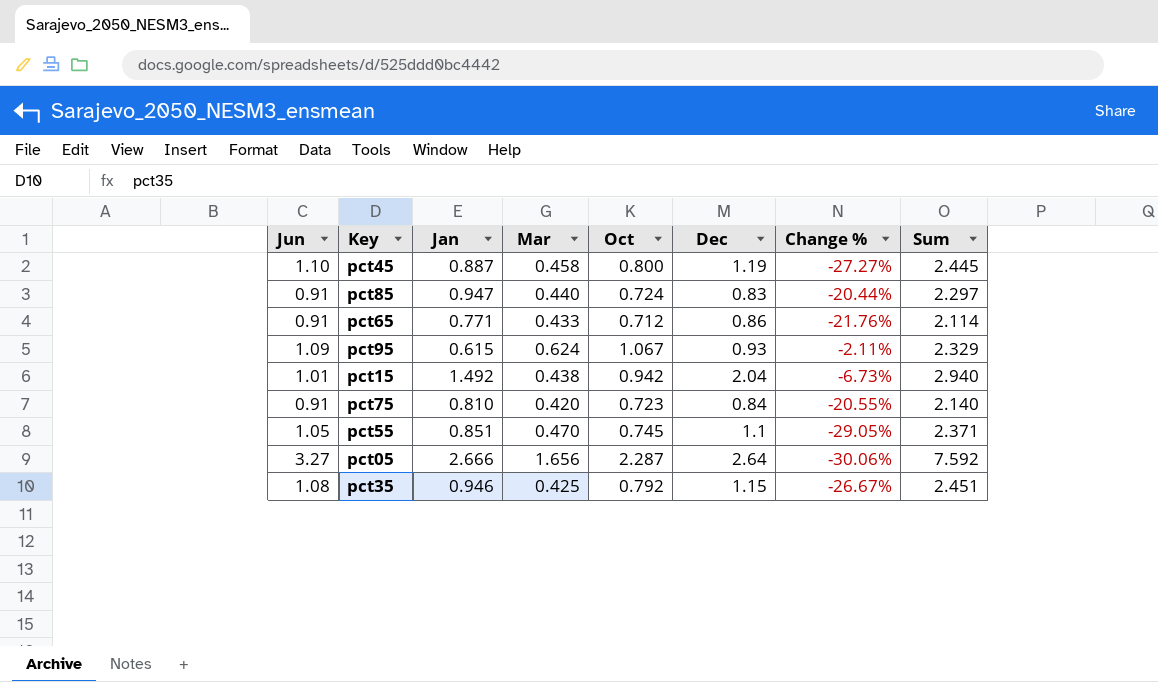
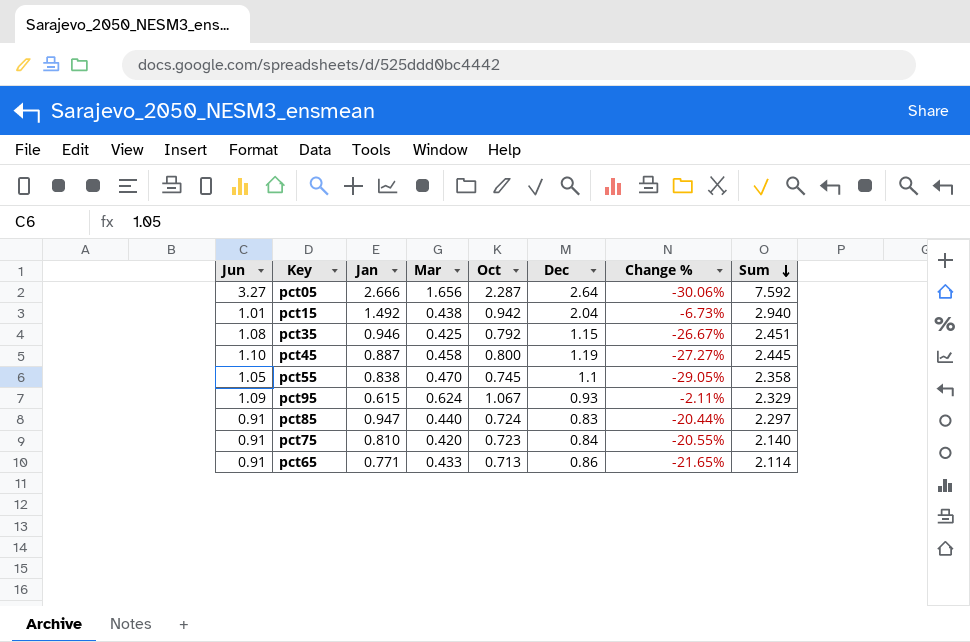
row order: none -> Sum descending
pct55 | Jan: 0.851 -> 0.838
pct55 | Sum: 2.371 -> 2.358
pct65 | Oct: 0.712 -> 0.713
pct65 | Change %: -21.76% -> -21.65%

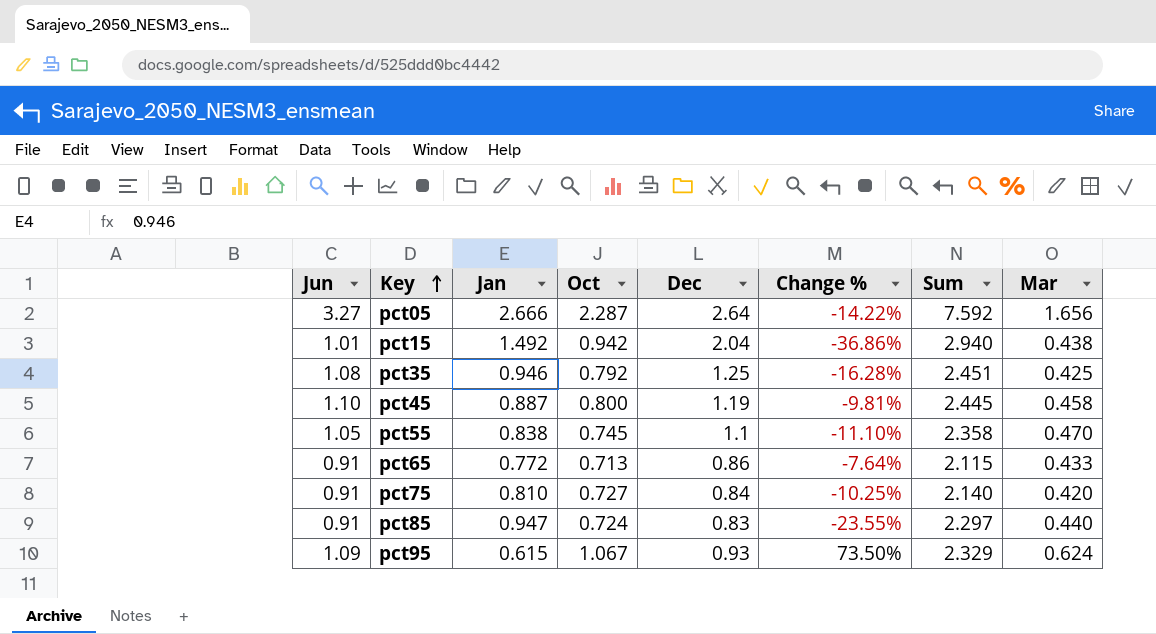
row order: Sum descending -> Key ascending
column Change % | formula: ([Oct] - [Jun]) / [Jun] -> ([Oct] - [Jan]) / [Jan]
column Mar | position: 4 -> 8
pct35 | Dec: 1.15 -> 1.25
pct65 | Jan: 0.771 -> 0.772
pct65 | Sum: 2.114 -> 2.115
pct75 | Oct: 0.723 -> 0.727

